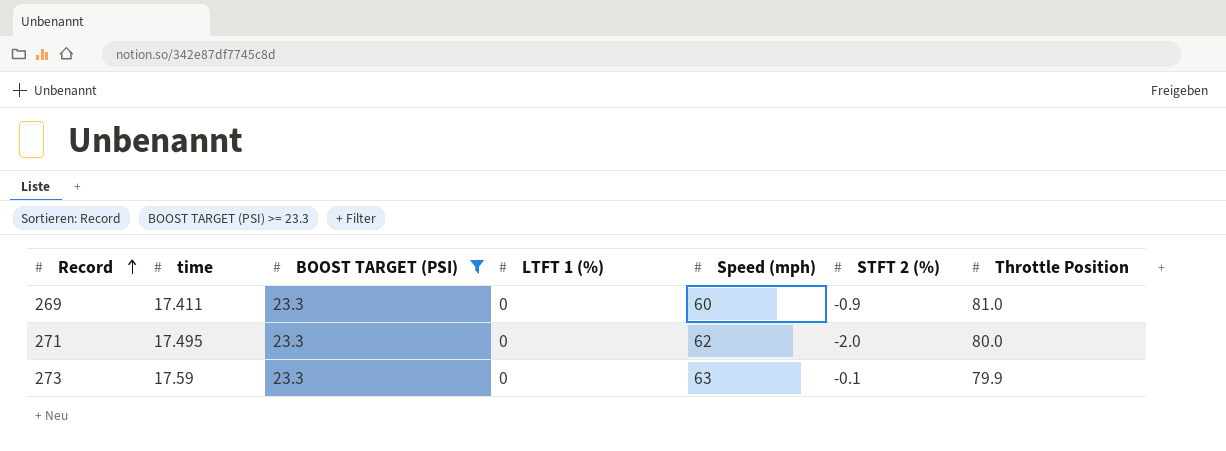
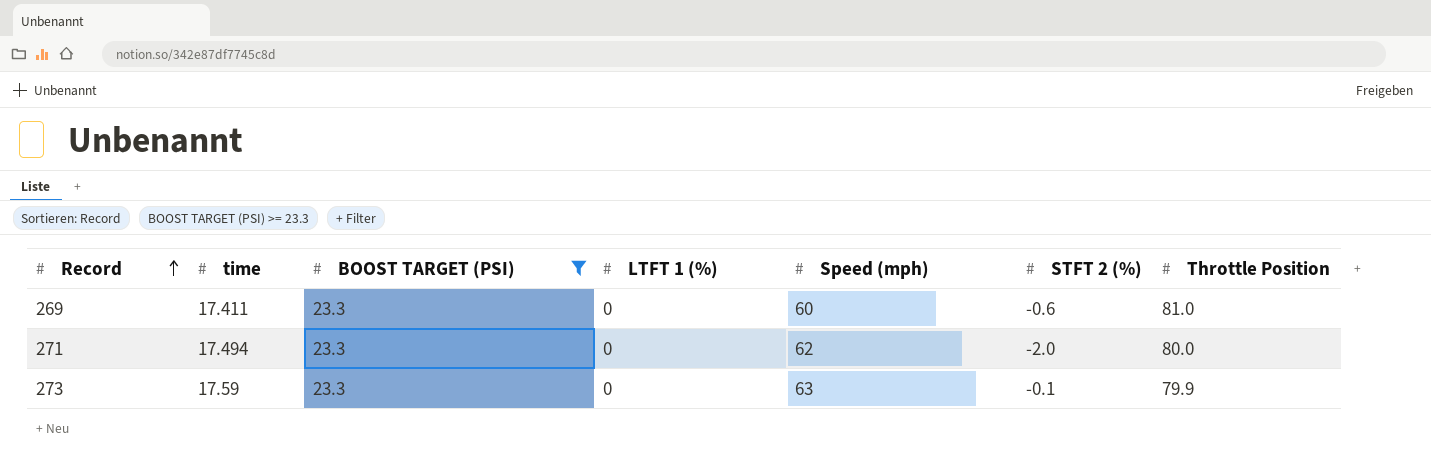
269 | STFT 2 (%): -0.9 -> -0.6
271 | time: 17.495 -> 17.494

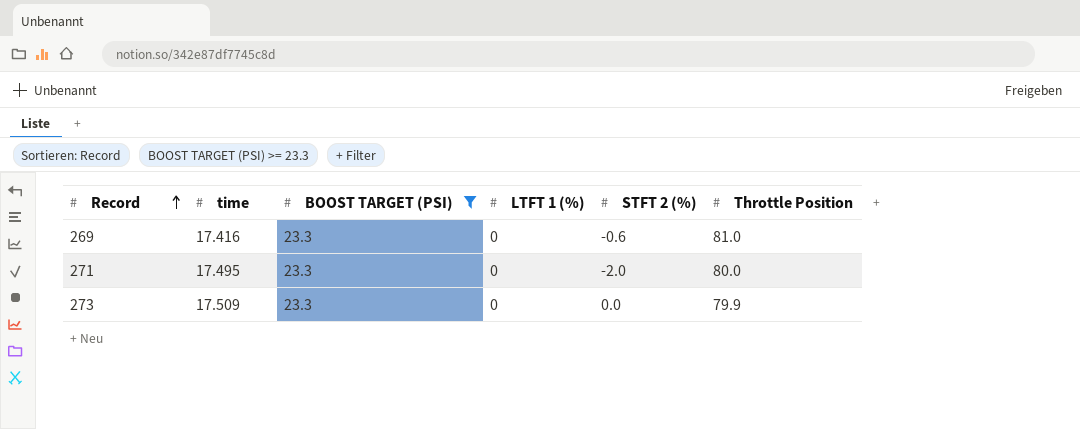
column Speed (mph) | position: 5 -> none
269 | time: 17.411 -> 17.416
271 | time: 17.494 -> 17.495
273 | time: 17.59 -> 17.509
273 | STFT 2 (%): -0.1 -> 0.0

